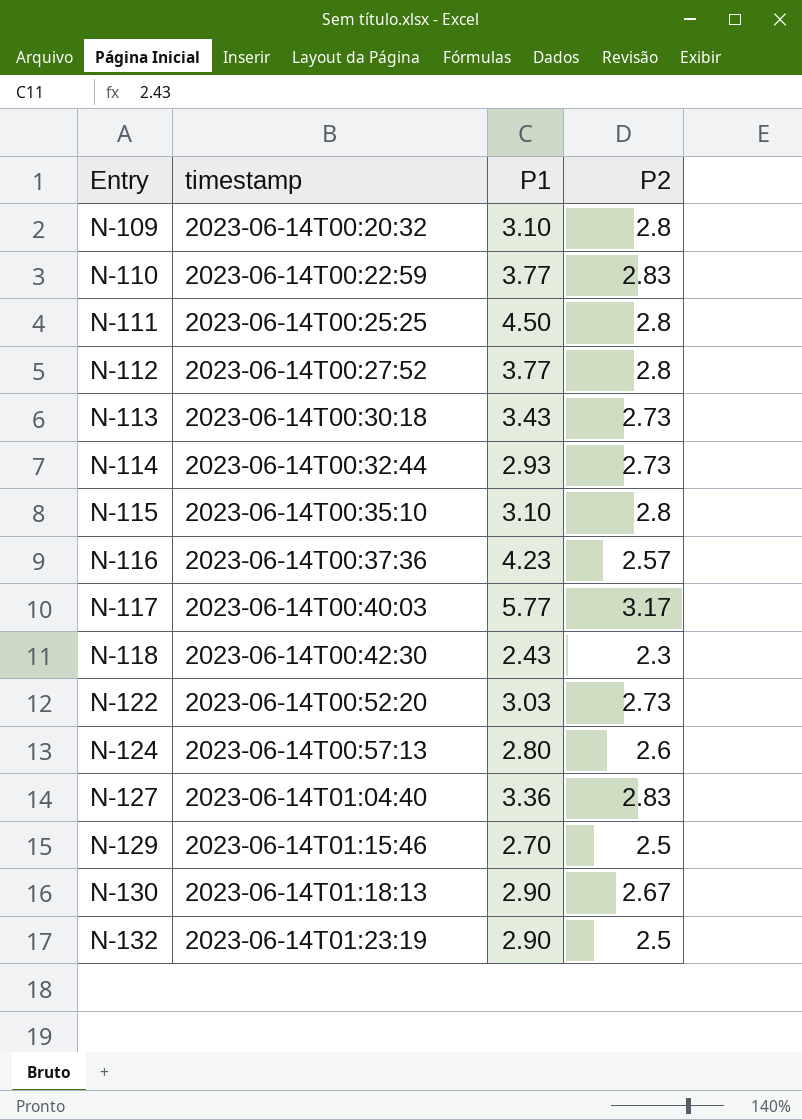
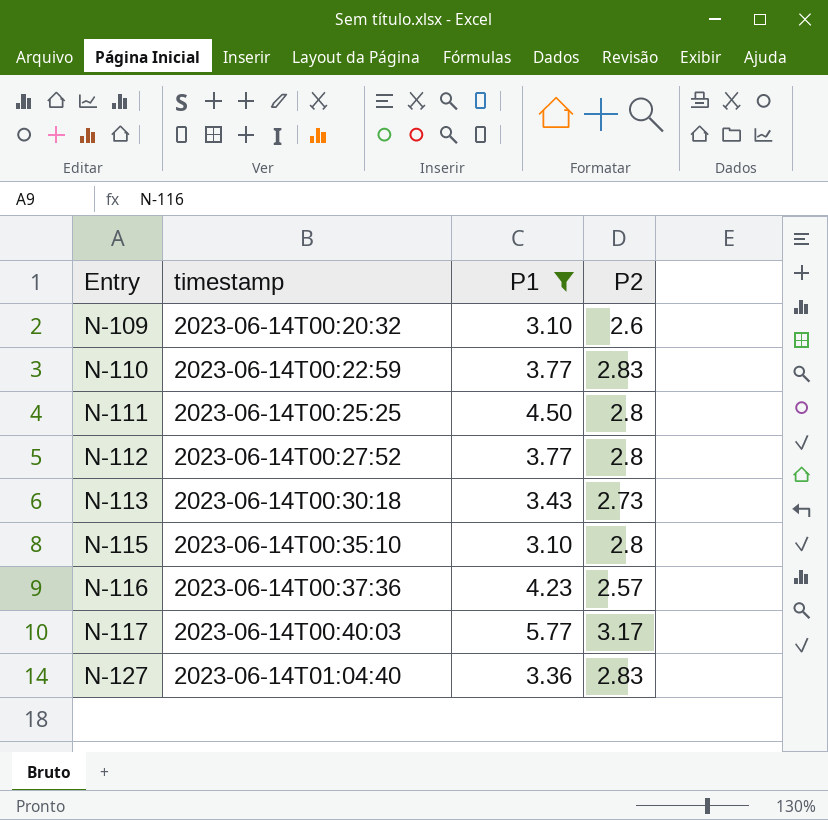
filter: none -> P1 >= 3.10
N-109 | P2: 2.8 -> 2.6

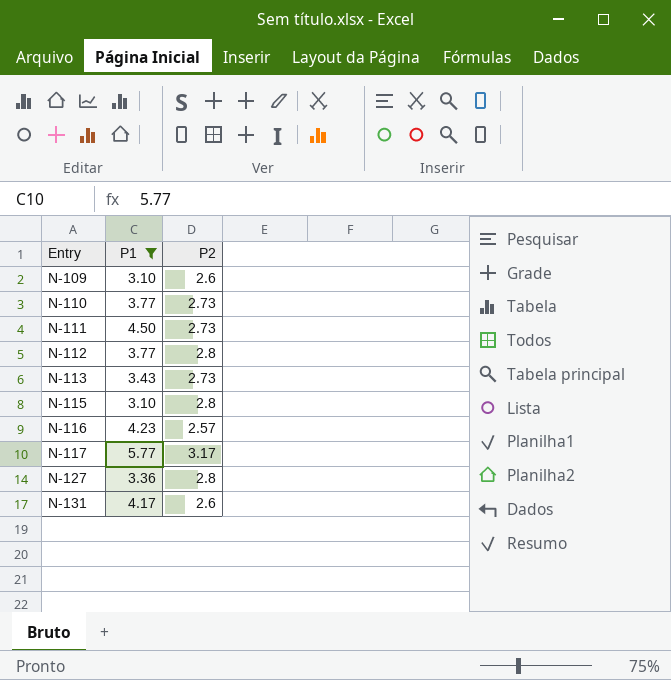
column timestamp | position: 2 -> none
N-110 | P2: 2.83 -> 2.73
N-111 | P2: 2.8 -> 2.73
N-127 | P2: 2.83 -> 2.8
row N-131: none -> 4.17 | 2.6

